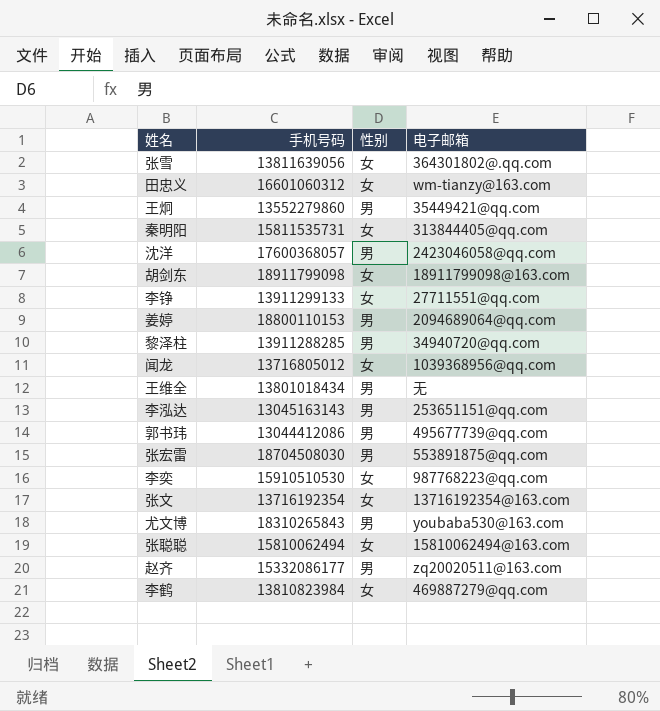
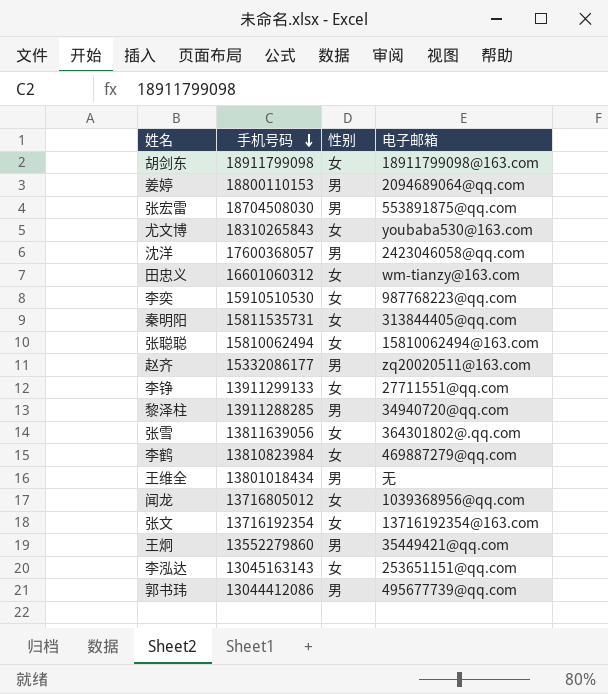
row order: none -> 手机号码 descending
尤文博 | 性别: 男 -> 女
李泓达 | 性别: 男 -> 女

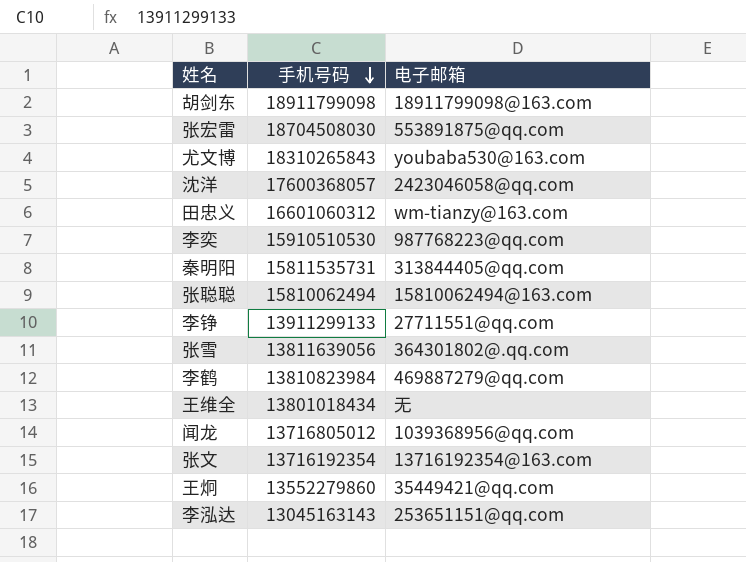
column 性别 | position: 3 -> none
row 姜婷: 18800110153 | 男 | 2094689064@qq.com -> none
row 赵齐: 15332086177 | 男 | zq20020511@163.com -> none
row 黎泽柱: 13911288285 | 男 | 34940720@qq.com -> none
row 郭书玮: 13044412086 | 男 | 495677739@qq.com -> none

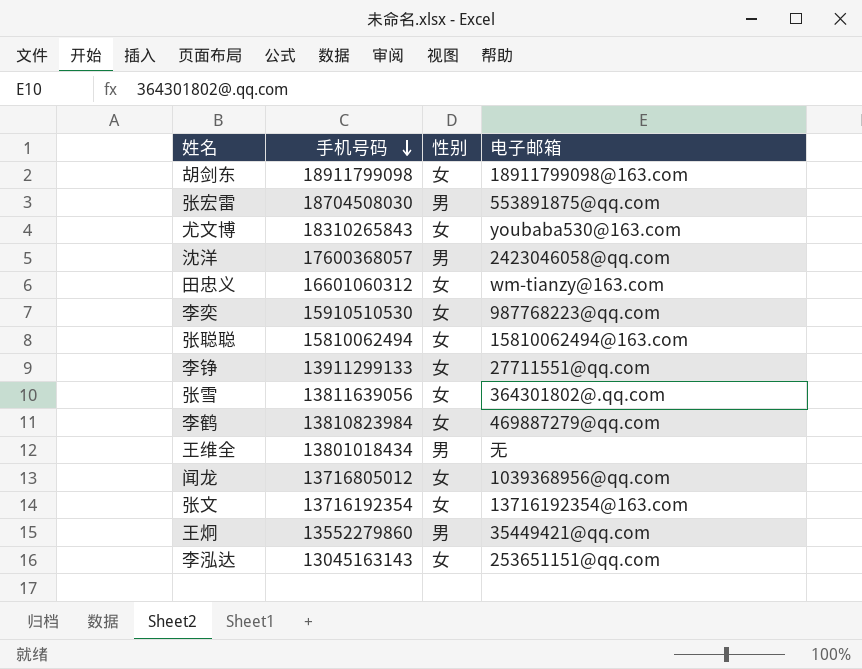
column 性别 | position: none -> 3
row 秦明阳: 15811535731 | 313844405@qq.com -> none

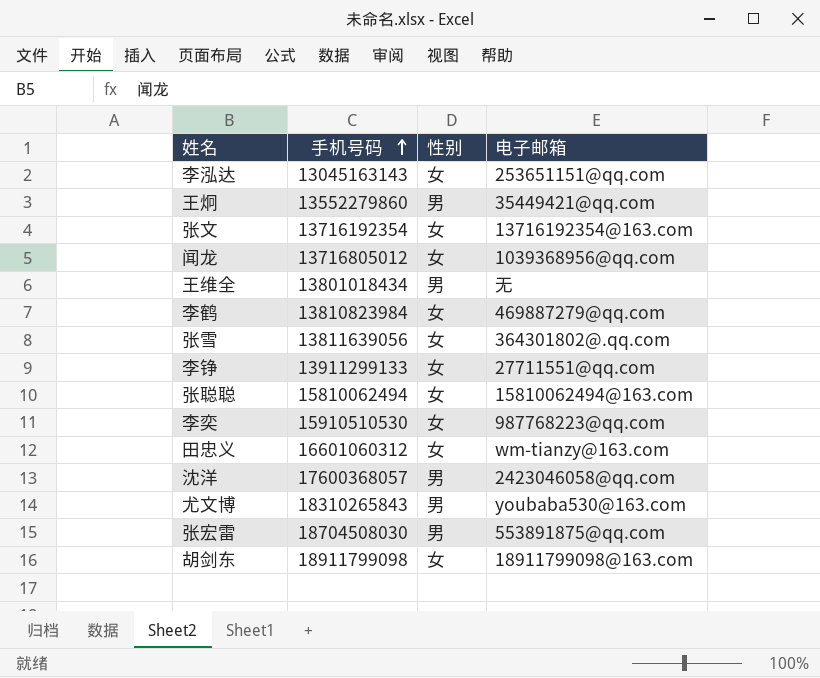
row order: 手机号码 descending -> 手机号码 ascending
尤文博 | 性别: 女 -> 男

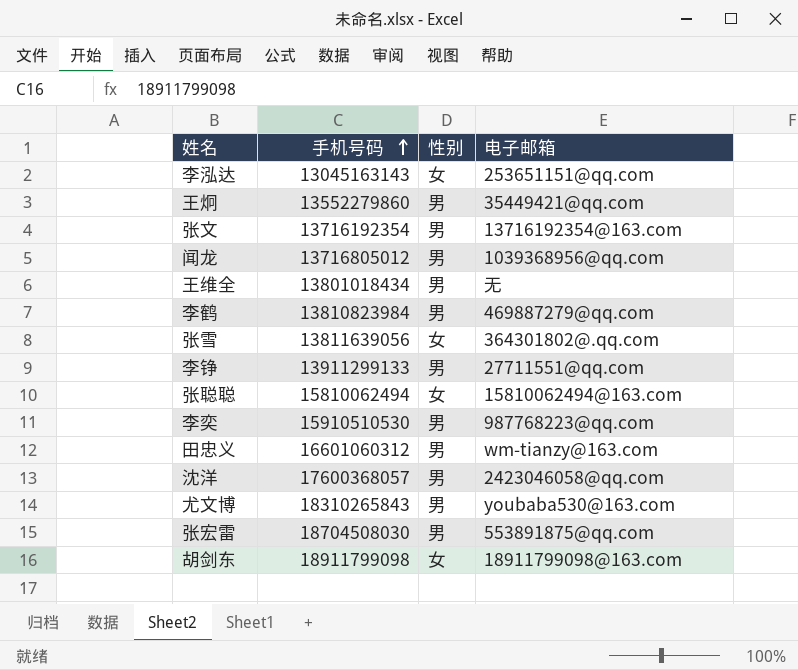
张文 | 性别: 女 -> 男
闻龙 | 性别: 女 -> 男
李鹤 | 性别: 女 -> 男
李铮 | 性别: 女 -> 男
李奕 | 性别: 女 -> 男
田忠义 | 性别: 女 -> 男

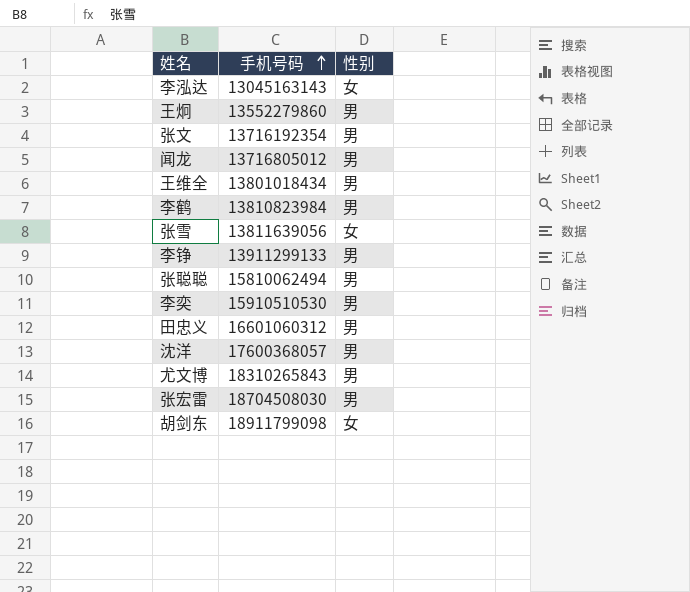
column 电子邮箱 | position: 4 -> none
张聪聪 | 性别: 女 -> 男

